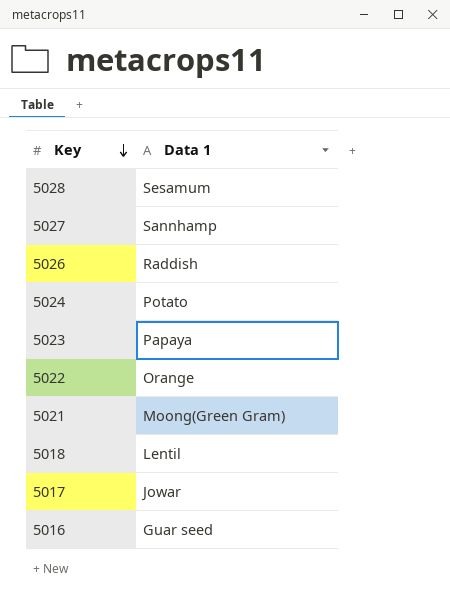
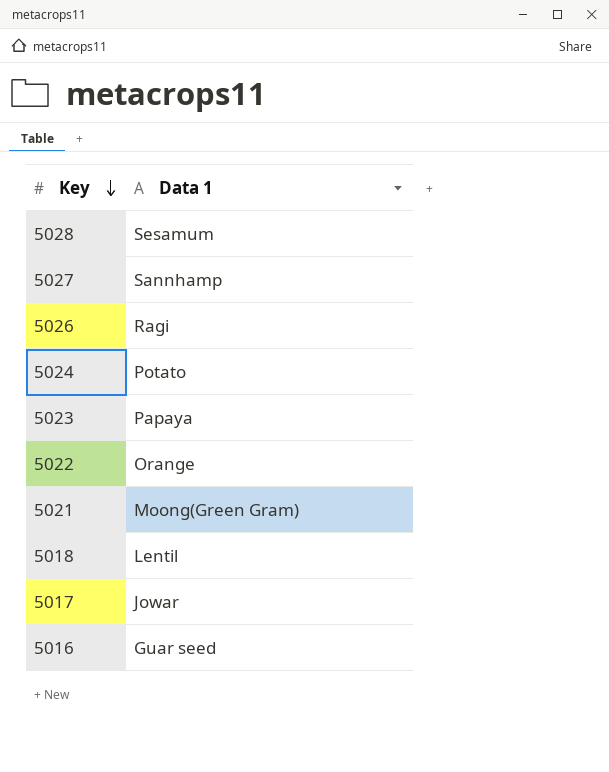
5026 | Data 1: Raddish -> Ragi

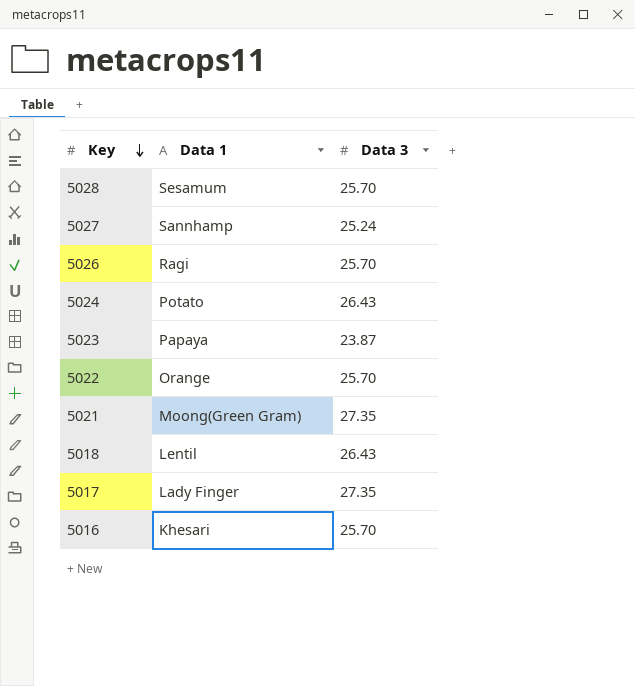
column Data 3 | position: none -> 3
5017 | Data 1: Jowar -> Lady Finger
5016 | Data 1: Guar seed -> Khesari

